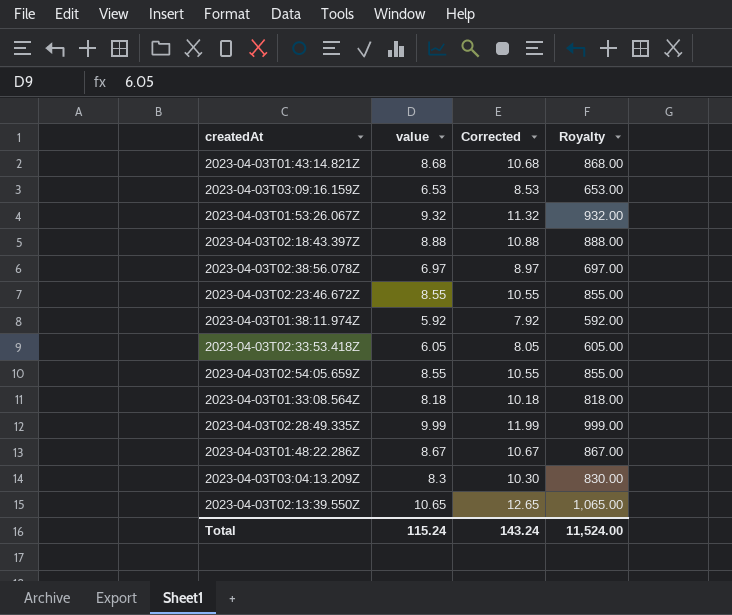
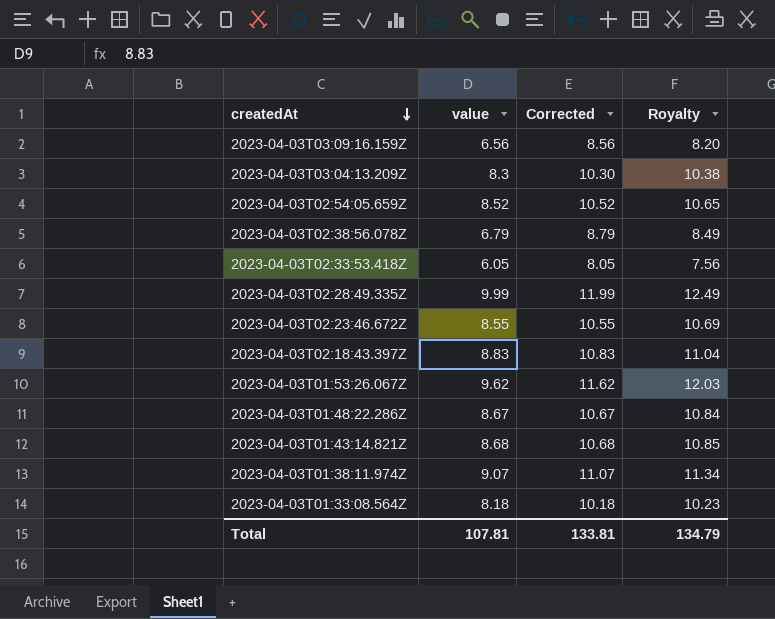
row order: none -> createdAt descending
column Royalty | formula: [value] * 100 -> [value] * 1.25
row 2023-04-03T02:13:39.550Z: 10.65 | 12.65 | 1,065.00 -> none
2023-04-03T03:09:16.159Z | value: 6.53 -> 6.56
2023-04-03T03:09:16.159Z | Corrected: 8.53 -> 8.56
2023-04-03T02:54:05.659Z | value: 8.55 -> 8.52
2023-04-03T02:54:05.659Z | Corrected: 10.55 -> 10.52
2023-04-03T02:38:56.078Z | value: 6.97 -> 6.79
2023-04-03T02:38:56.078Z | Corrected: 8.97 -> 8.79
2023-04-03T02:18:43.397Z | value: 8.88 -> 8.83
2023-04-03T02:18:43.397Z | Corrected: 10.88 -> 10.83
2023-04-03T01:53:26.067Z | value: 9.32 -> 9.62
2023-04-03T01:53:26.067Z | Corrected: 11.32 -> 11.62
2023-04-03T01:38:11.974Z | value: 5.92 -> 9.07
2023-04-03T01:38:11.974Z | Corrected: 7.92 -> 11.07
Total | value: 115.24 -> 107.81
Total | Corrected: 143.24 -> 133.81
Total | Royalty: 11,524.00 -> 134.79

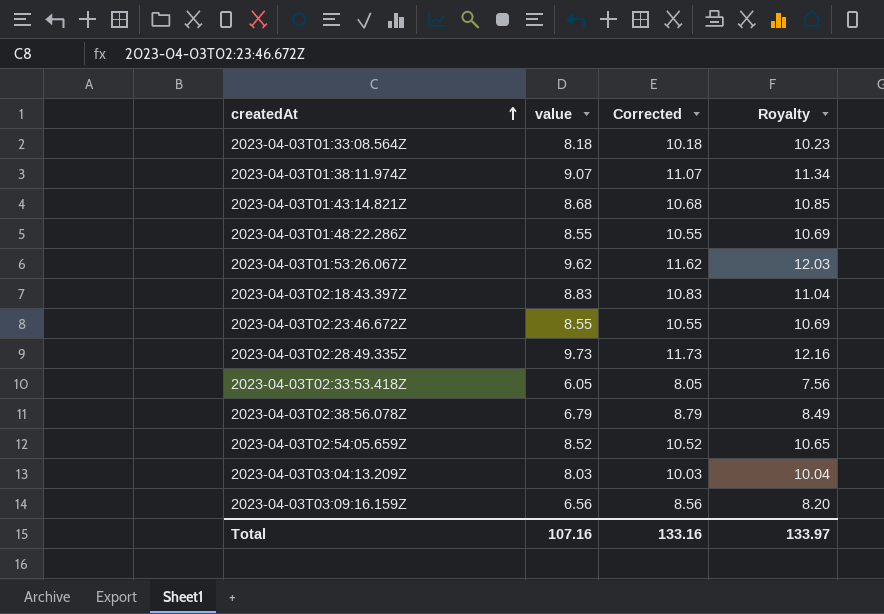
row order: createdAt descending -> createdAt ascending
2023-04-03T01:48:22.286Z | value: 8.67 -> 8.55
2023-04-03T01:48:22.286Z | Corrected: 10.67 -> 10.55
2023-04-03T01:48:22.286Z | Royalty: 10.84 -> 10.69
2023-04-03T02:28:49.335Z | value: 9.99 -> 9.73
2023-04-03T02:28:49.335Z | Corrected: 11.99 -> 11.73
2023-04-03T02:28:49.335Z | Royalty: 12.49 -> 12.16
2023-04-03T03:04:13.209Z | value: 8.3 -> 8.03
2023-04-03T03:04:13.209Z | Corrected: 10.30 -> 10.03
2023-04-03T03:04:13.209Z | Royalty: 10.38 -> 10.04
Total | value: 107.81 -> 107.16
Total | Corrected: 133.81 -> 133.16
Total | Royalty: 134.79 -> 133.97

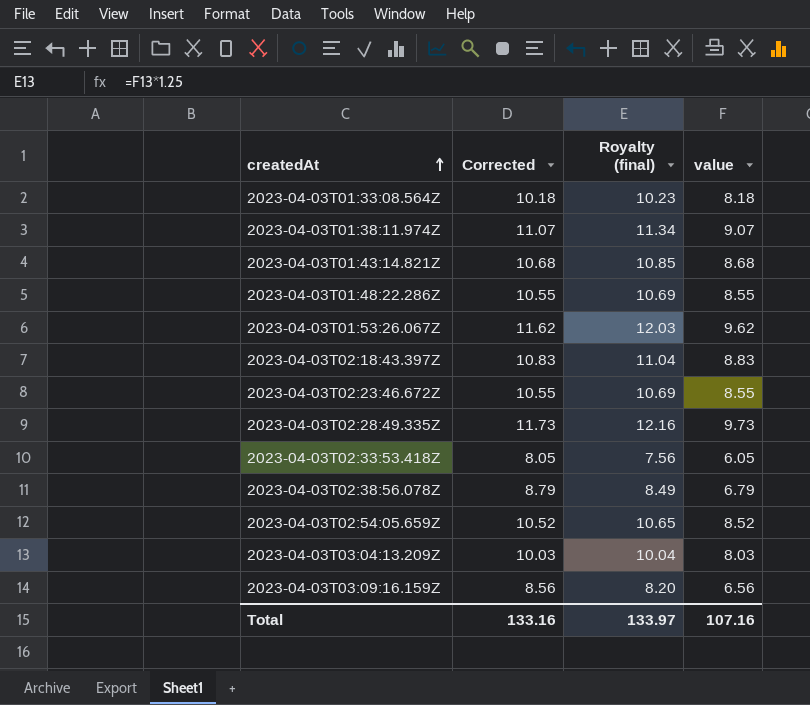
column name: Royalty -> Royalty (final)
column value | position: 2 -> 4

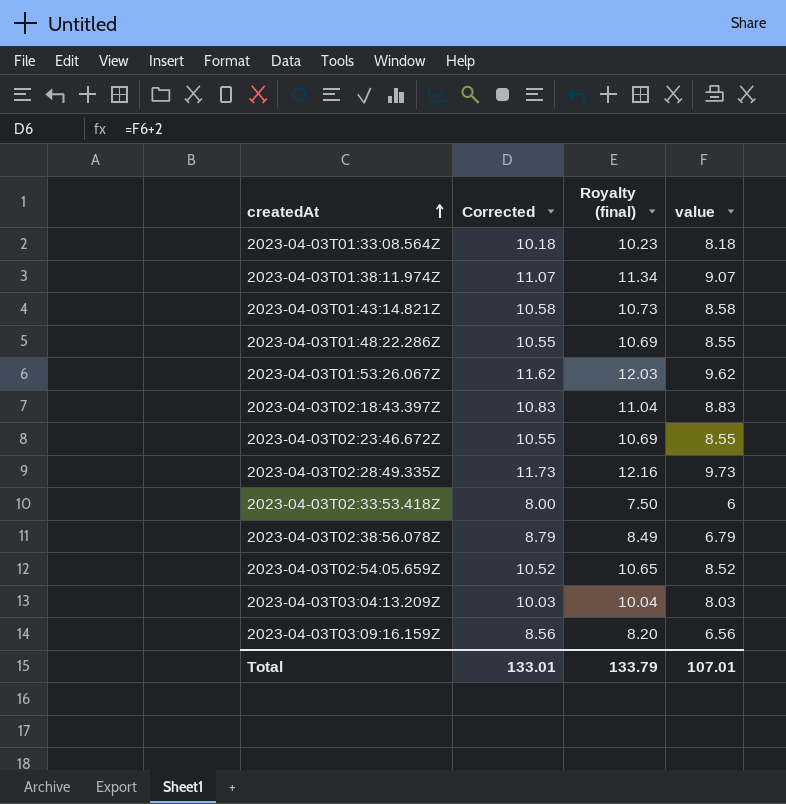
2023-04-03T01:43:14.821Z | Corrected: 10.68 -> 10.58
2023-04-03T01:43:14.821Z | Royalty (final): 10.85 -> 10.73
2023-04-03T01:43:14.821Z | value: 8.68 -> 8.58
2023-04-03T02:33:53.418Z | Corrected: 8.05 -> 8.00
2023-04-03T02:33:53.418Z | Royalty (final): 7.56 -> 7.50
2023-04-03T02:33:53.418Z | value: 6.05 -> 6
Total | Corrected: 133.16 -> 133.01
Total | Royalty (final): 133.97 -> 133.79
Total | value: 107.16 -> 107.01

